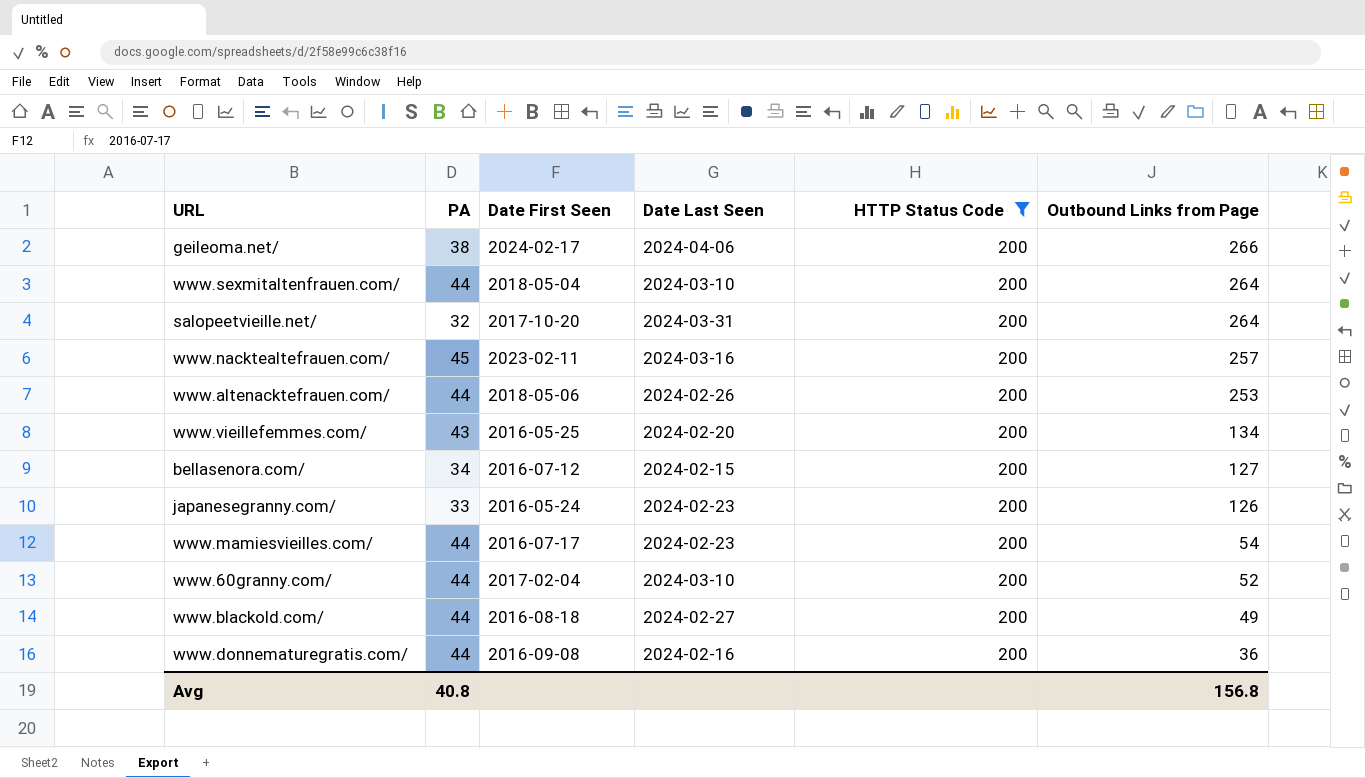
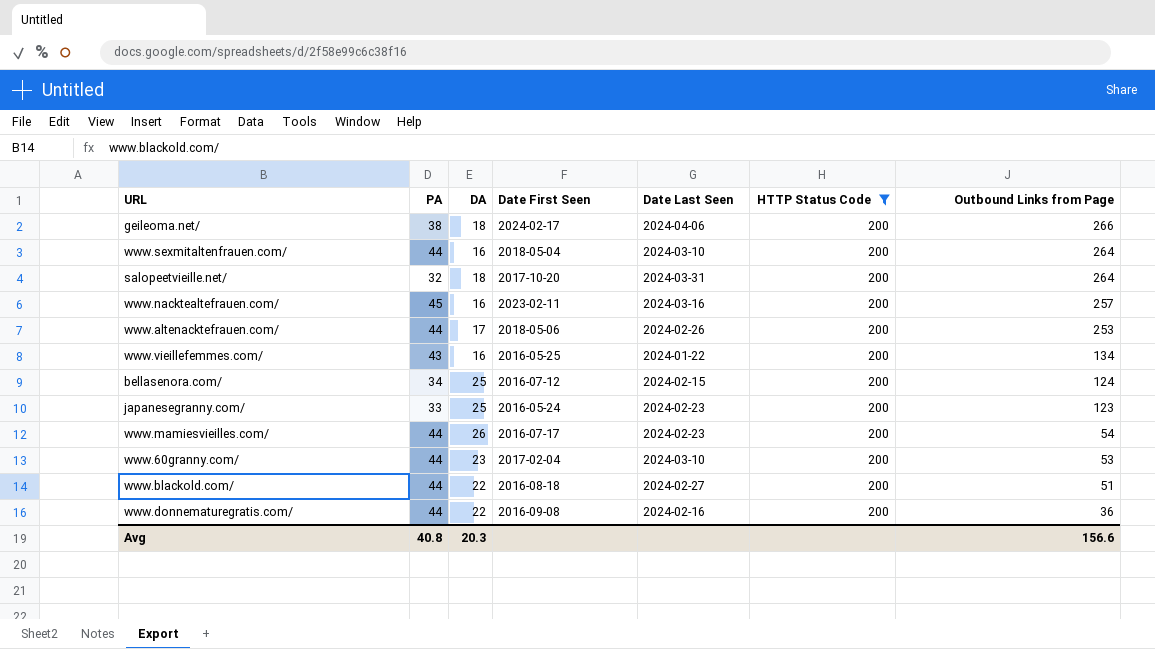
column DA | position: none -> 3
www.vieillefemmes.com/ | Date Last Seen: 2024-02-20 -> 2024-01-22
bellasenora.com/ | Outbound Links from Page: 127 -> 124
japanesegranny.com/ | Outbound Links from Page: 126 -> 123
www.60granny.com/ | Outbound Links from Page: 52 -> 53
www.blackold.com/ | Outbound Links from Page: 49 -> 51
Avg | Outbound Links from Page: 156.8 -> 156.6

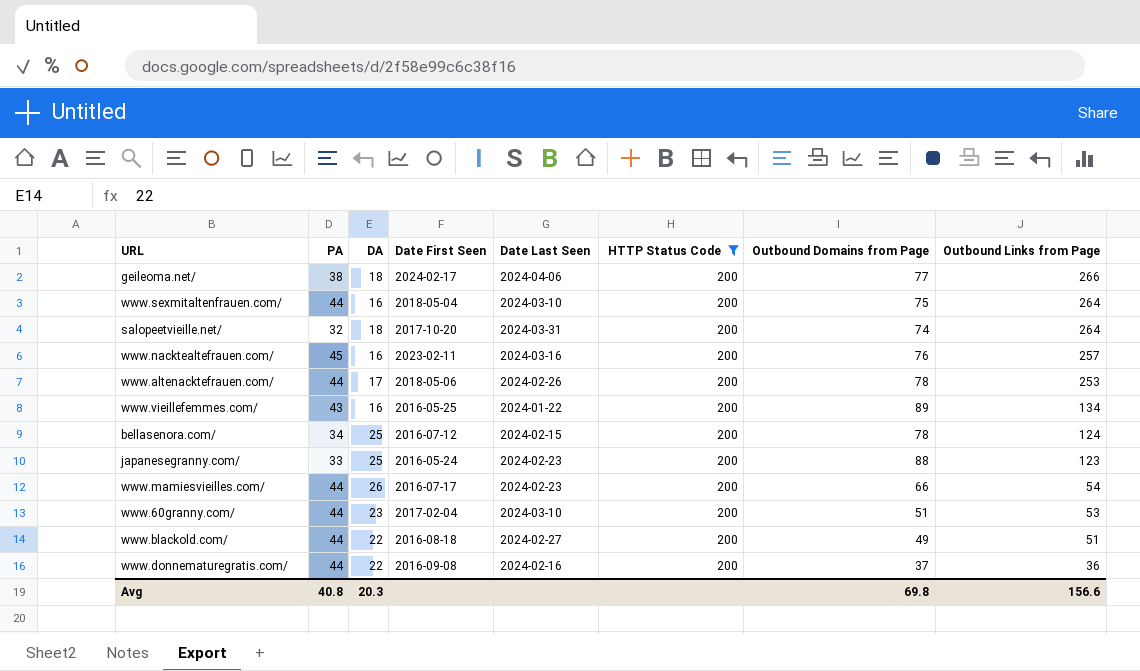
column Outbound Domains from Page | position: none -> 7

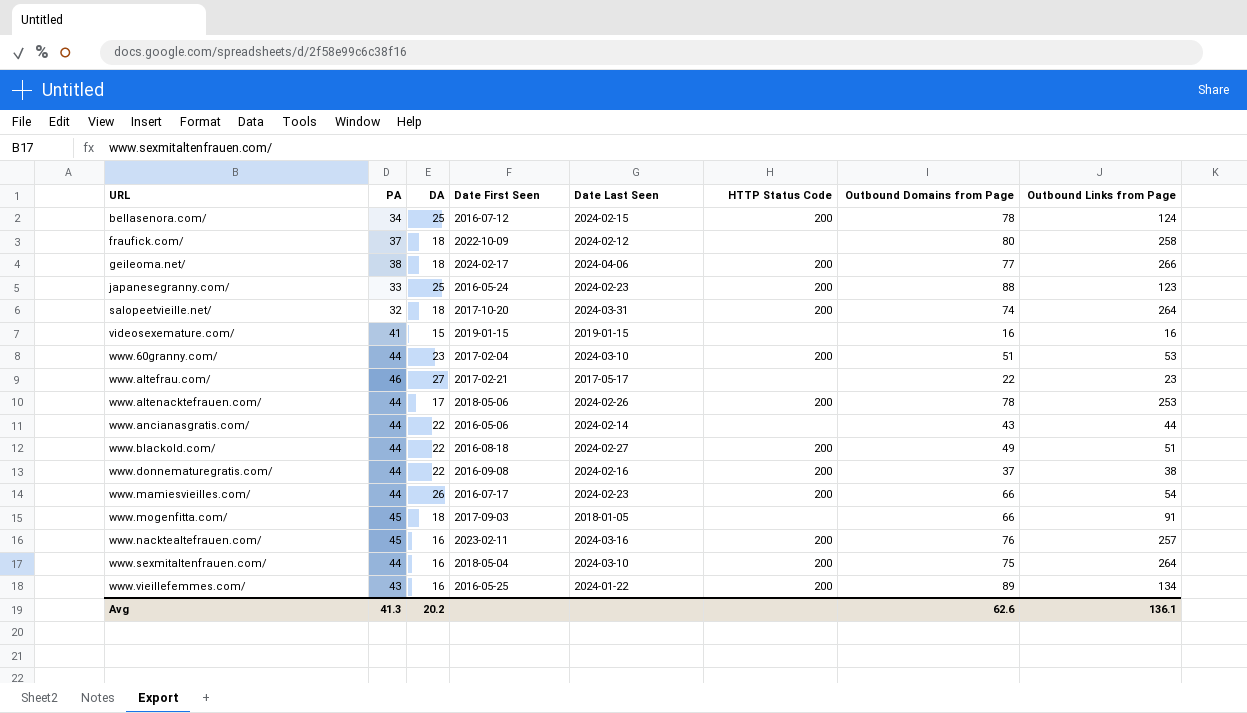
filter: HTTP Status Code = 200 -> none
row order: Outbound Links from Page descending -> URL ascending
www.donnematuregratis.com/ | Outbound Links from Page: 36 -> 38
Avg | PA: 40.8 -> 41.3
Avg | DA: 20.3 -> 20.2
Avg | Outbound Domains from Page: 69.8 -> 62.6
Avg | Outbound Links from Page: 156.6 -> 136.1

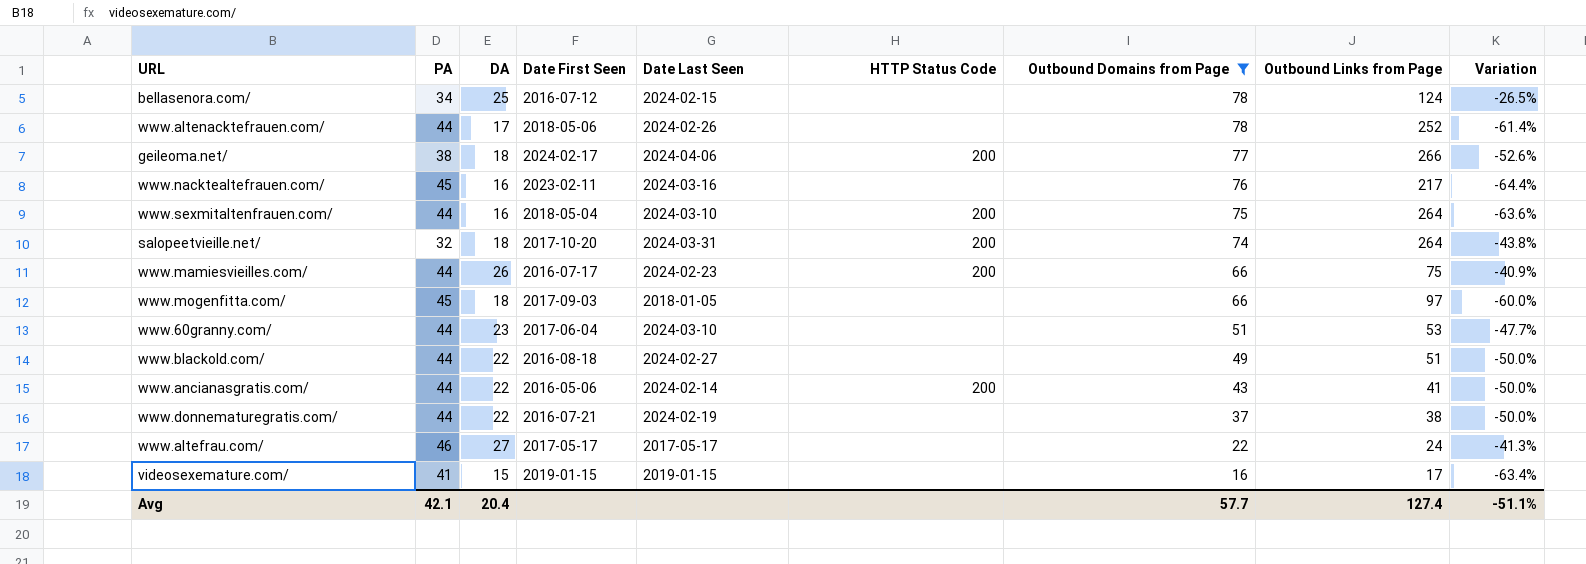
filter: none -> Outbound Domains from Page <= 78
row order: URL ascending -> Outbound Domains from Page descending
column Variation | formula: none -> ([DA] - [PA]) / [PA]
bellasenora.com/ | HTTP Status Code: 200 -> none
www.altenacktefrauen.com/ | HTTP Status Code: 200 -> none
www.altenacktefrauen.com/ | Outbound Links from Page: 253 -> 252
www.nacktealtefrauen.com/ | HTTP Status Code: 200 -> none
www.nacktealtefrauen.com/ | Outbound Links from Page: 257 -> 217
www.mamiesvieilles.com/ | Outbound Links from Page: 54 -> 75
www.mogenfitta.com/ | Outbound Links from Page: 91 -> 97
www.60granny.com/ | Date First Seen: 2017-02-04 -> 2017-06-04
www.60granny.com/ | HTTP Status Code: 200 -> none
www.blackold.com/ | HTTP Status Code: 200 -> none
www.ancianasgratis.com/ | HTTP Status Code: none -> 200
www.ancianasgratis.com/ | Outbound Links from Page: 44 -> 41
www.donnematuregratis.com/ | Date First Seen: 2016-09-08 -> 2016-07-21
www.donnematuregratis.com/ | Date Last Seen: 2024-02-16 -> 2024-02-19
www.donnematuregratis.com/ | HTTP Status Code: 200 -> none
www.altefrau.com/ | Date First Seen: 2017-02-21 -> 2017-05-17
www.altefrau.com/ | Outbound Links from Page: 23 -> 24
videosexemature.com/ | Outbound Links from Page: 16 -> 17
Avg | PA: 41.3 -> 42.1
Avg | DA: 20.2 -> 20.4
Avg | Outbound Domains from Page: 62.6 -> 57.7
Avg | Outbound Links from Page: 136.1 -> 127.4

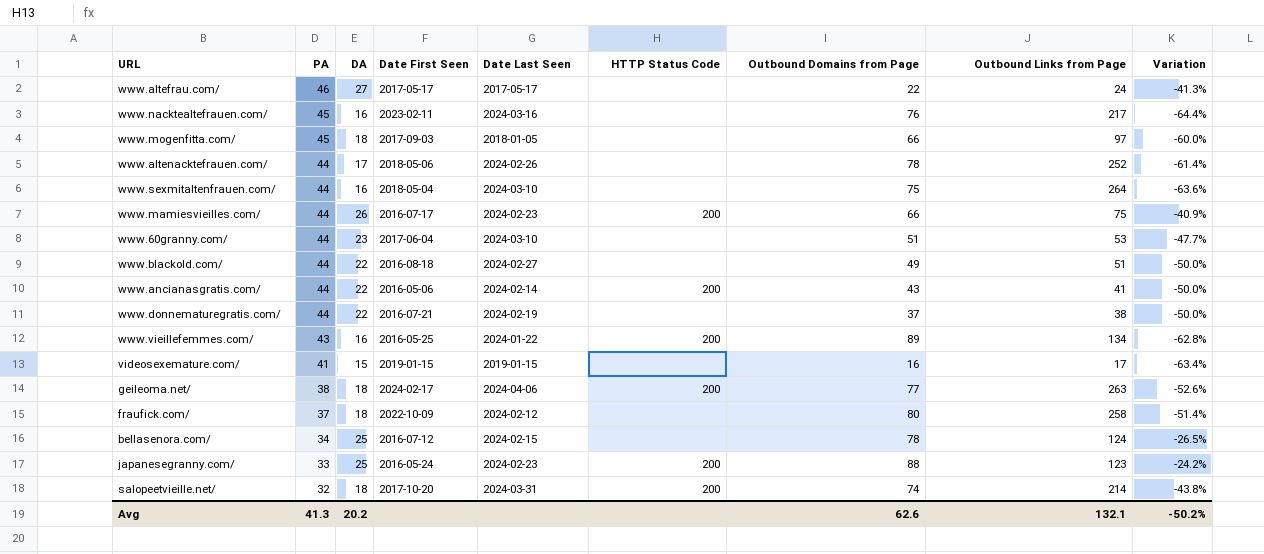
filter: Outbound Domains from Page <= 78 -> none
row order: Outbound Domains from Page descending -> PA descending
www.sexmitaltenfrauen.com/ | HTTP Status Code: 200 -> none
geileoma.net/ | Outbound Links from Page: 266 -> 263
salopeetvieille.net/ | Outbound Links from Page: 264 -> 214
Avg | PA: 42.1 -> 41.3
Avg | DA: 20.4 -> 20.2
Avg | Outbound Domains from Page: 57.7 -> 62.6
Avg | Outbound Links from Page: 127.4 -> 132.1
Avg | Variation: -51.1% -> -50.2%

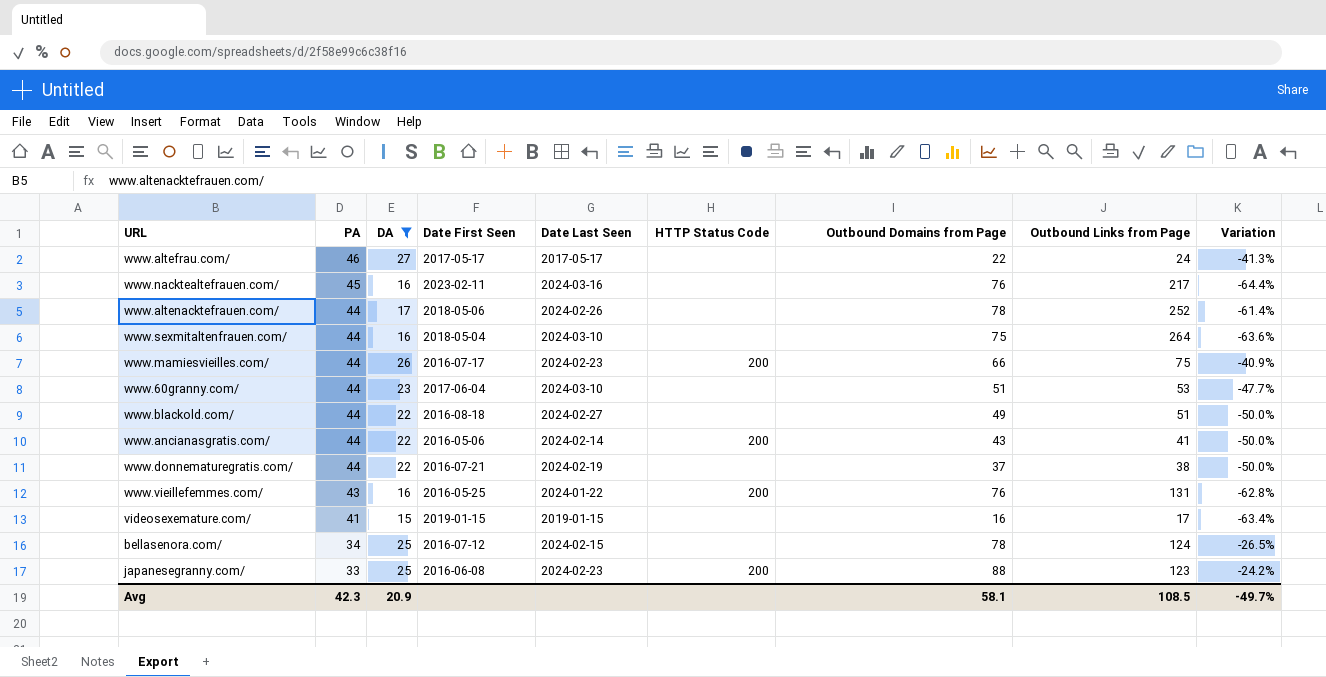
filter: none -> DA != 18
www.vieillefemmes.com/ | Outbound Domains from Page: 89 -> 76
www.vieillefemmes.com/ | Outbound Links from Page: 134 -> 131
japanesegranny.com/ | Date First Seen: 2016-05-24 -> 2016-06-08
Avg | PA: 41.3 -> 42.3
Avg | DA: 20.2 -> 20.9
Avg | Outbound Domains from Page: 62.6 -> 58.1
Avg | Outbound Links from Page: 132.1 -> 108.5
Avg | Variation: -50.2% -> -49.7%

